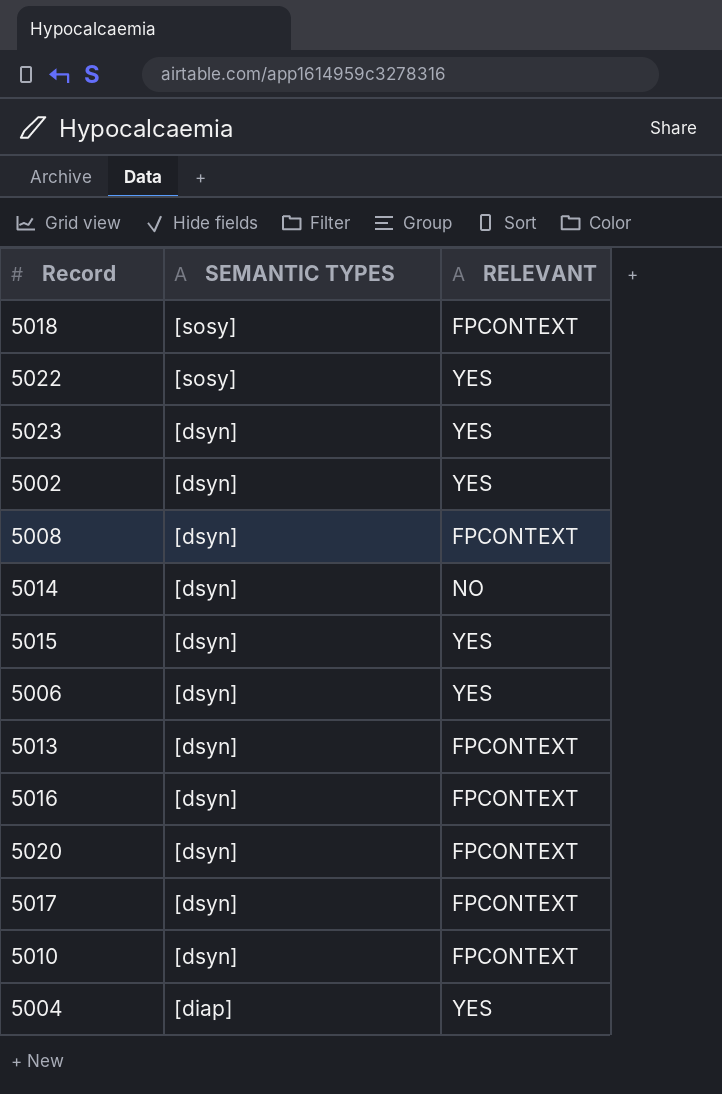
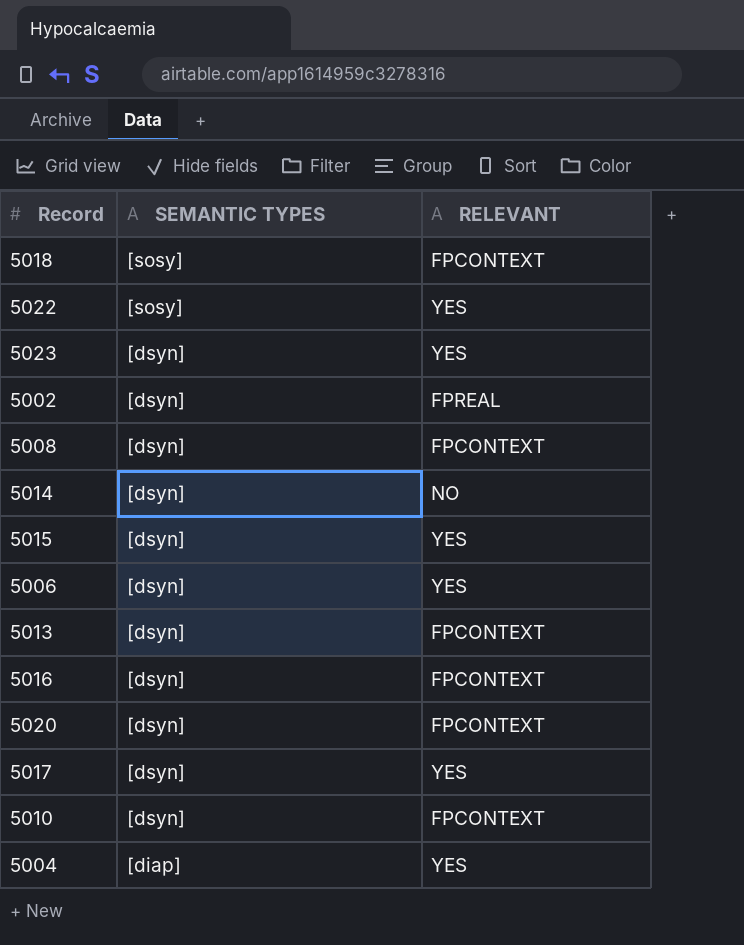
5002 | RELEVANT: YES -> FPREAL
5017 | RELEVANT: FPCONTEXT -> YES

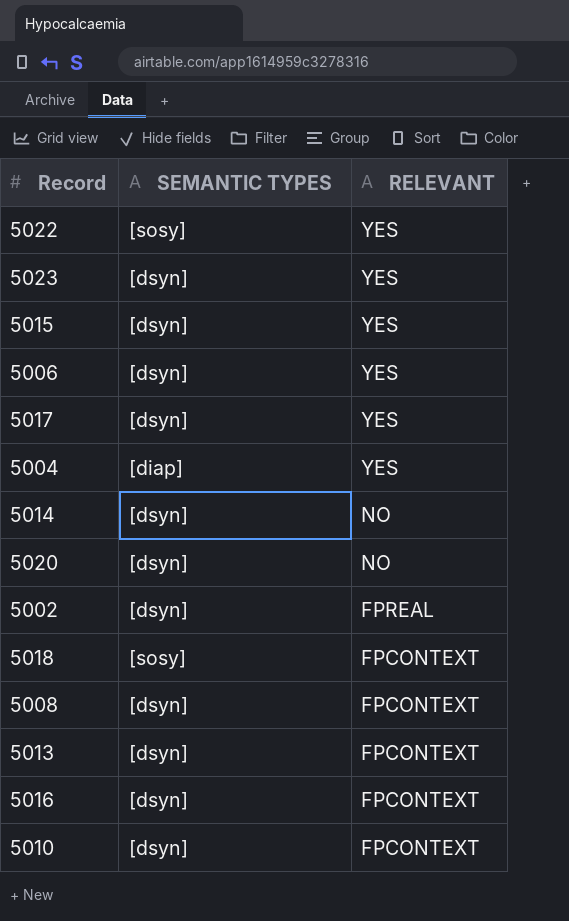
row order: SEMANTIC TYPES descending -> RELEVANT descending
5020 | RELEVANT: FPCONTEXT -> NO

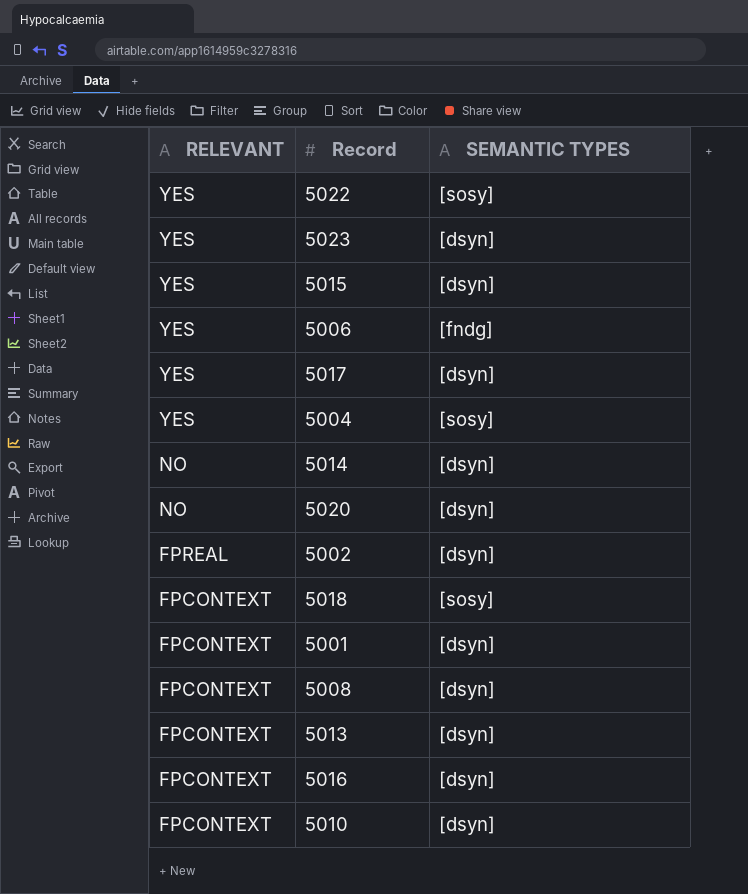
column RELEVANT | position: 3 -> 1
5006 | SEMANTIC TYPES: [dsyn] -> [fndg]
5004 | SEMANTIC TYPES: [diap] -> [sosy]
row 5001: none -> FPCONTEXT | [dsyn]

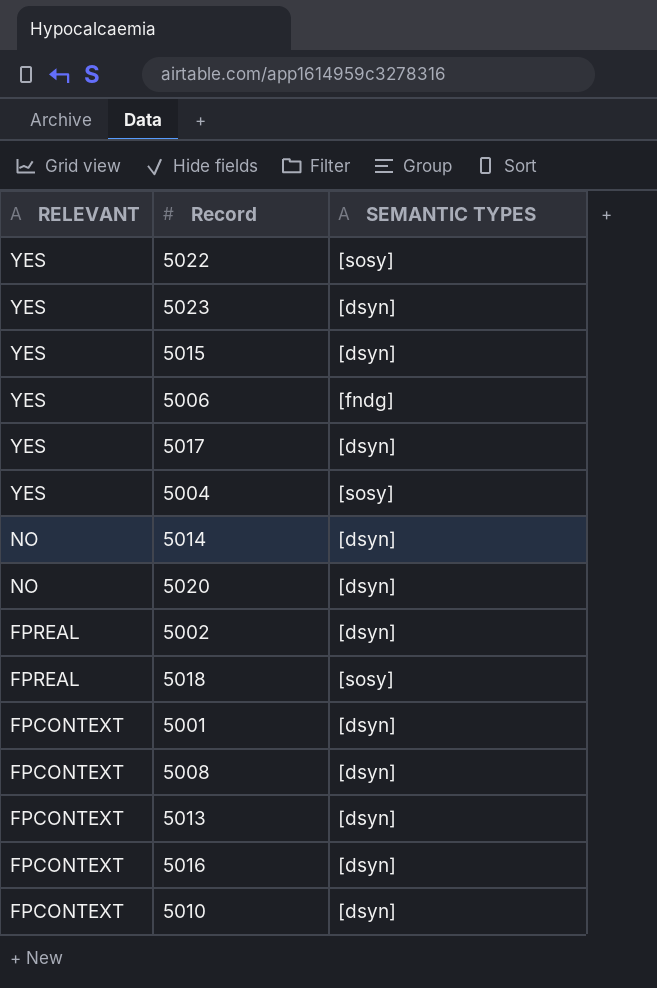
5018 | RELEVANT: FPCONTEXT -> FPREAL

